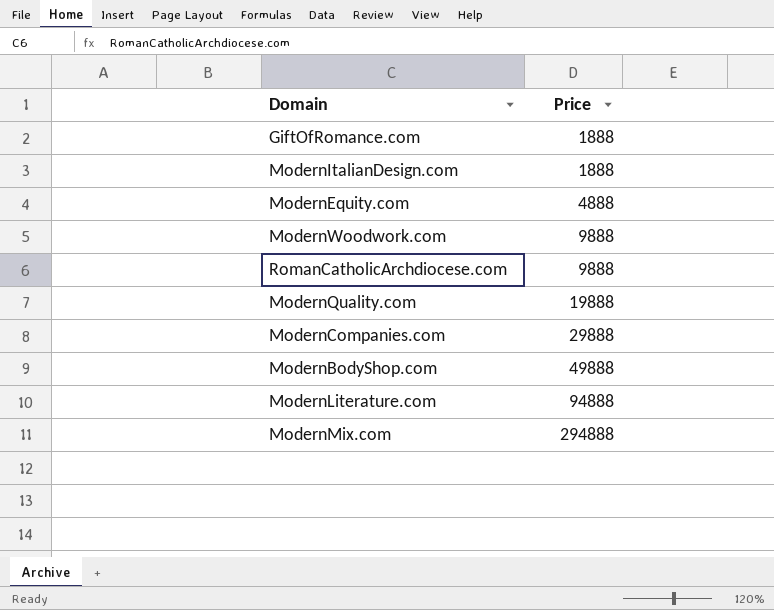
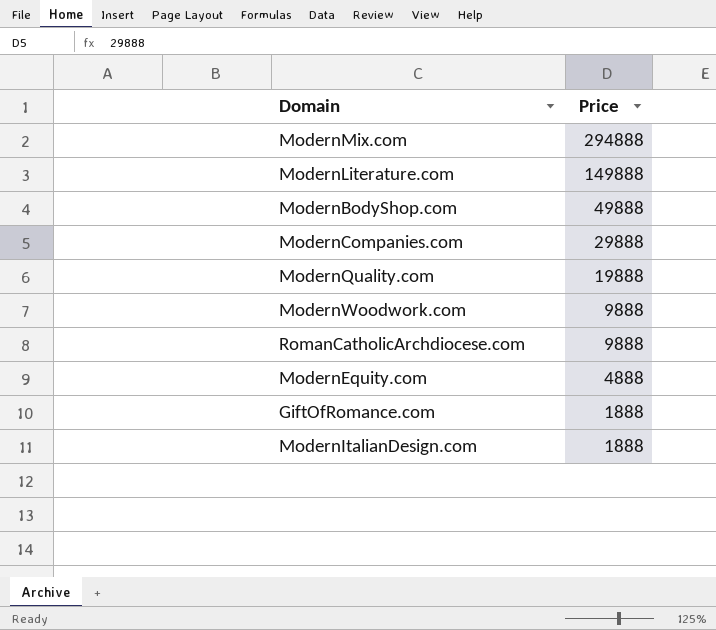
row order: Price ascending -> Price descending
ModernLiterature.com | Price: 94888 -> 149888

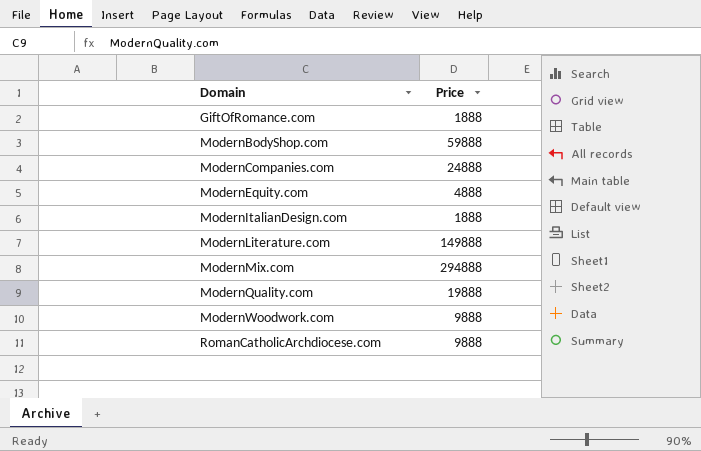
row order: Price descending -> Domain ascending
ModernBodyShop.com | Price: 49888 -> 59888
ModernCompanies.com | Price: 29888 -> 24888

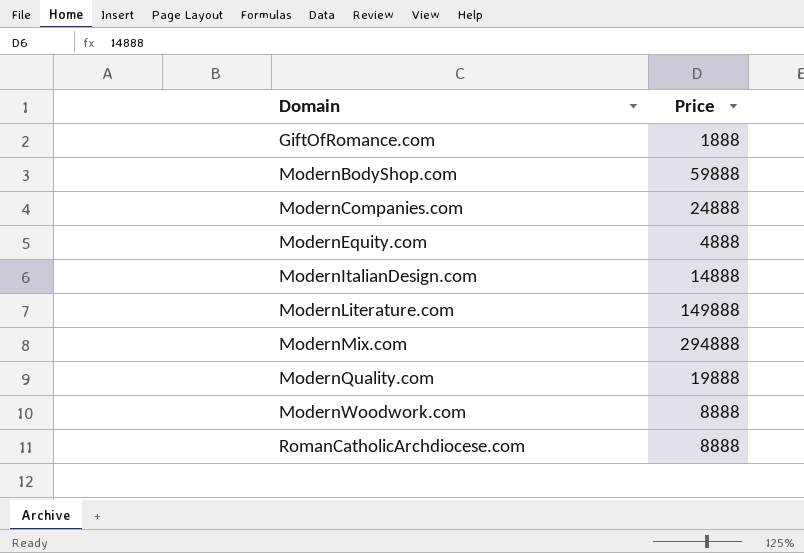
ModernItalianDesign.com | Price: 1888 -> 14888
ModernWoodwork.com | Price: 9888 -> 8888
RomanCatholicArchdiocese.com | Price: 9888 -> 8888

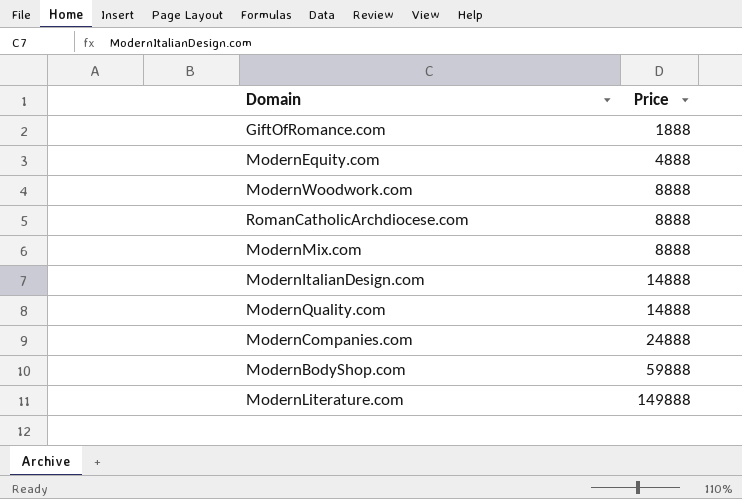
row order: Domain ascending -> Price ascending
ModernMix.com | Price: 294888 -> 8888
ModernQuality.com | Price: 19888 -> 14888

